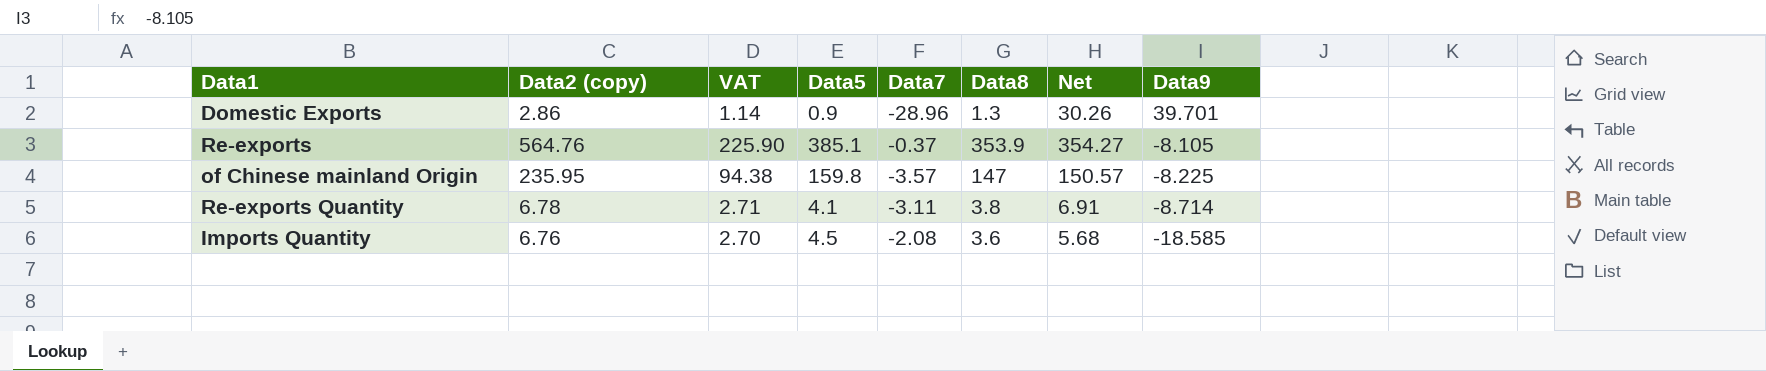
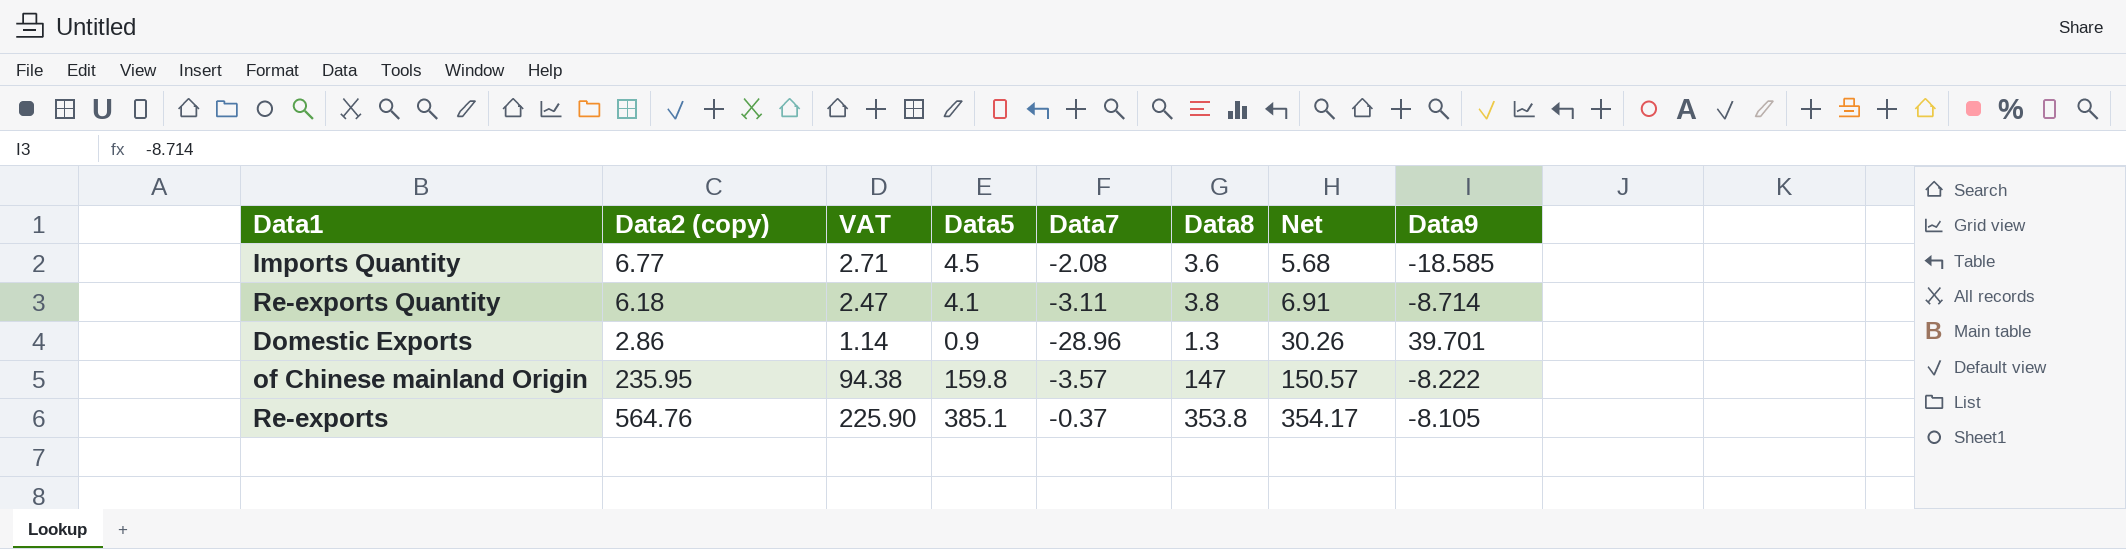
row order: Data9 descending -> Net ascending
Imports Quantity | Data2 (copy): 6.76 -> 6.77
Imports Quantity | VAT: 2.70 -> 2.71
Re-exports Quantity | Data2 (copy): 6.78 -> 6.18
Re-exports Quantity | VAT: 2.71 -> 2.47
of Chinese mainland Origin | Data9: -8.225 -> -8.222
Re-exports | Data8: 353.9 -> 353.8
Re-exports | Net: 354.27 -> 354.17

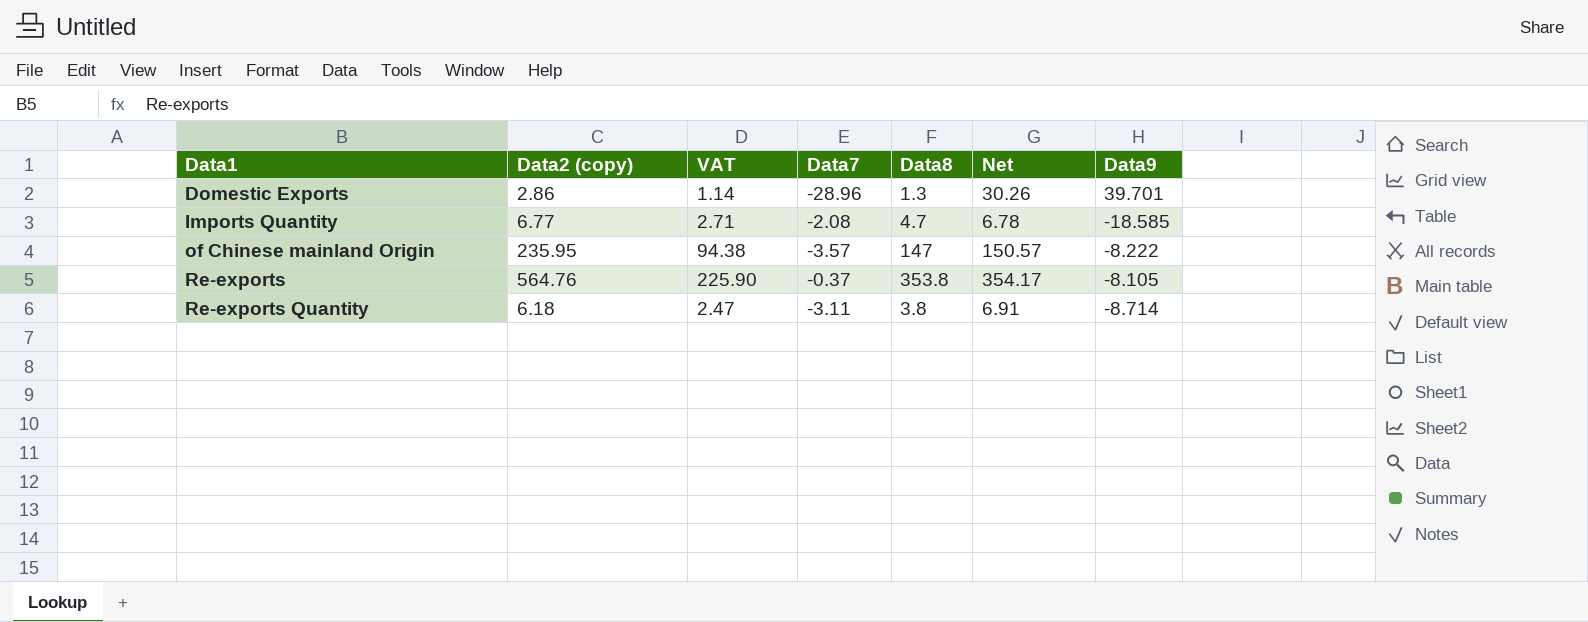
row order: Net ascending -> Data1 ascending
column Data5 | position: 4 -> none
Imports Quantity | Data8: 3.6 -> 4.7
Imports Quantity | Net: 5.68 -> 6.78

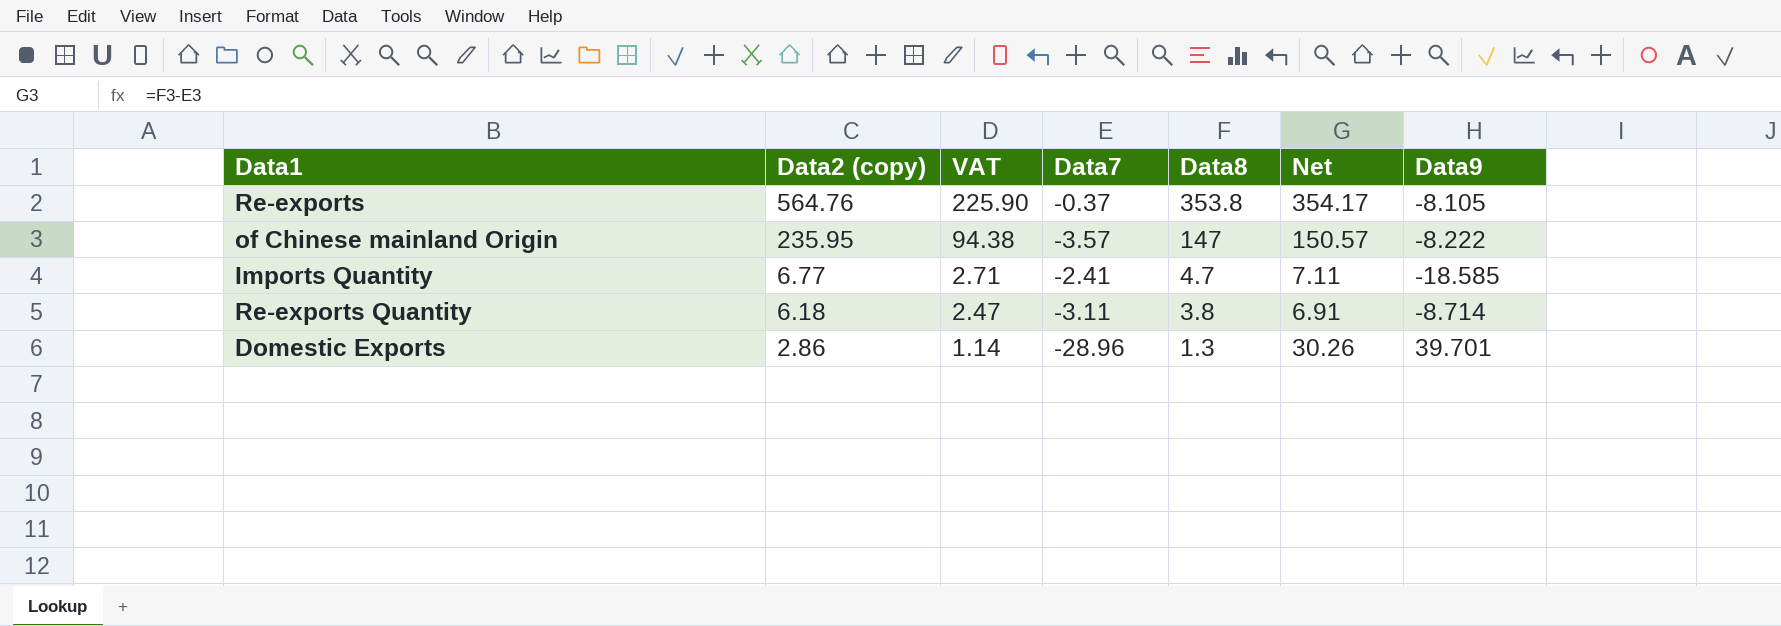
row order: Data1 ascending -> Data2 (copy) descending
Imports Quantity | Data7: -2.08 -> -2.41
Imports Quantity | Net: 6.78 -> 7.11

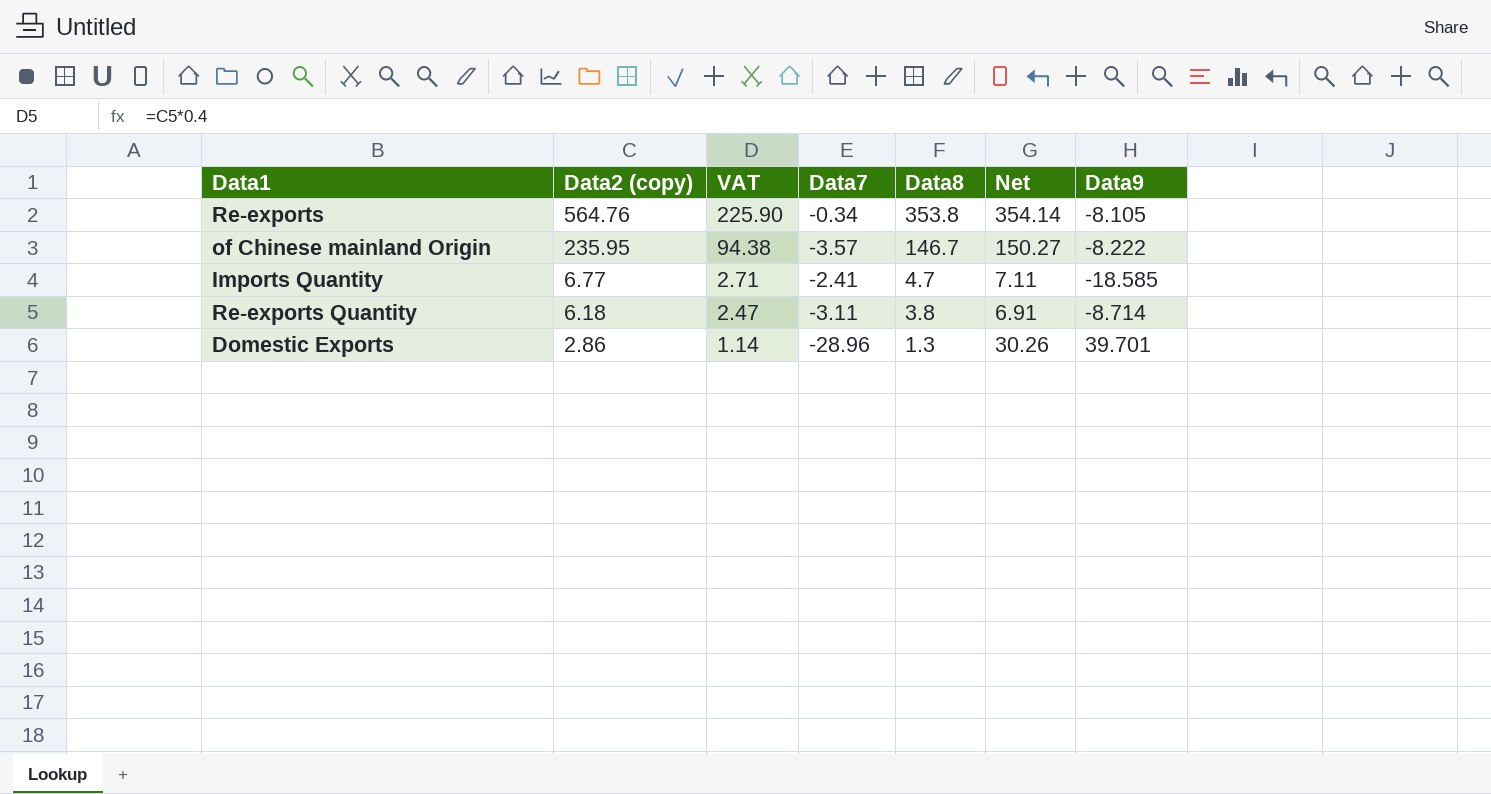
Re-exports | Data7: -0.37 -> -0.34
Re-exports | Net: 354.17 -> 354.14
of Chinese mainland Origin | Data8: 147 -> 146.7
of Chinese mainland Origin | Net: 150.57 -> 150.27

